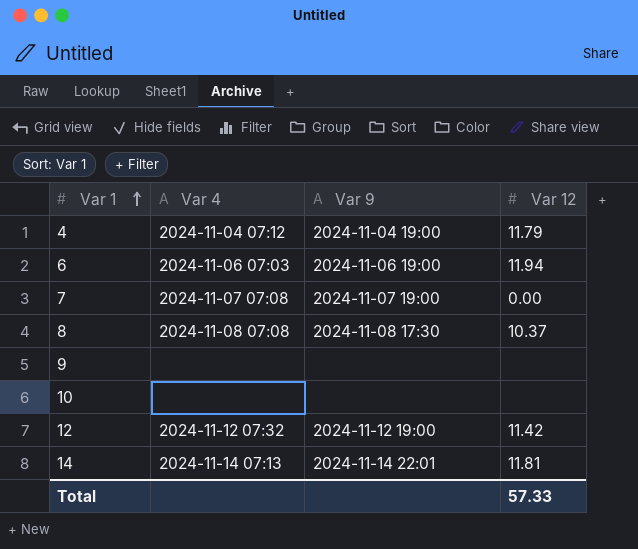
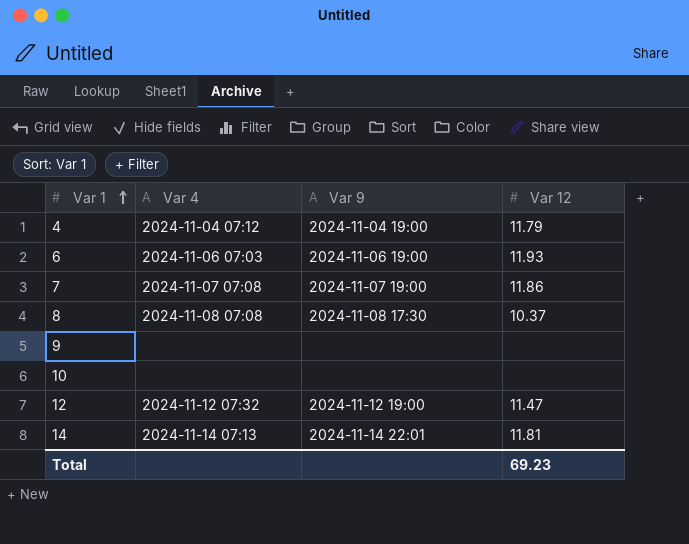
6 | Var 12: 11.94 -> 11.93
7 | Var 12: 0.00 -> 11.86
12 | Var 12: 11.42 -> 11.47
Total | Var 12: 57.33 -> 69.23

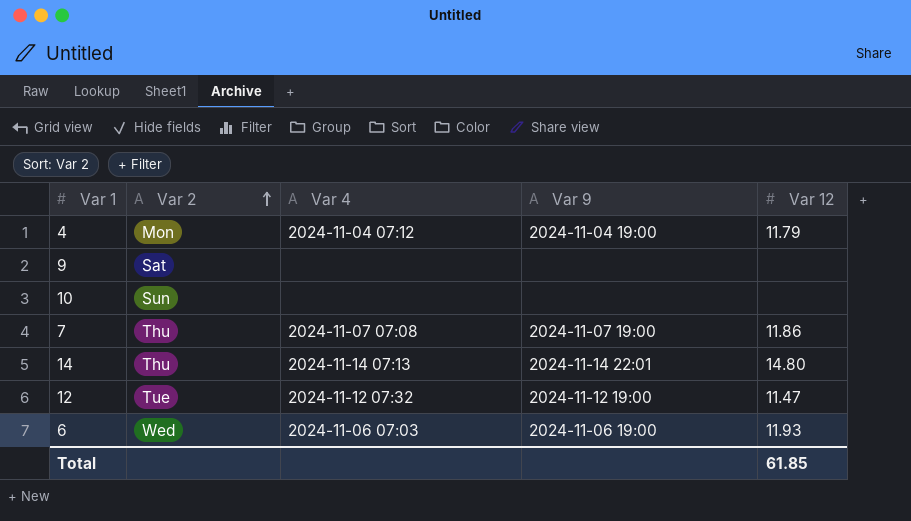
row order: Var 1 ascending -> Var 2 ascending
column Var 2 | position: none -> 2
row 8: 2024-11-08 07:08 | 2024-11-08 17:30 | 10.37 -> none
14 | Var 12: 11.81 -> 14.80
Total | Var 12: 69.23 -> 61.85

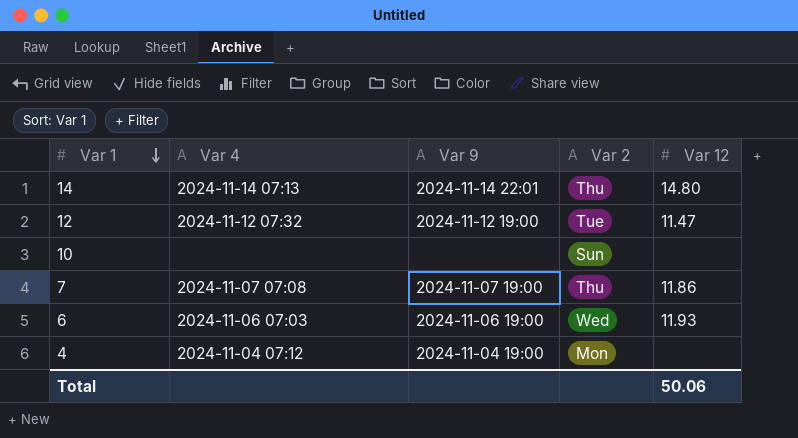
row order: Var 2 ascending -> Var 1 descending
column Var 2 | position: 2 -> 4
row 9: Sat | none | none | none -> none
4 | Var 12: 11.79 -> none
Total | Var 12: 61.85 -> 50.06

